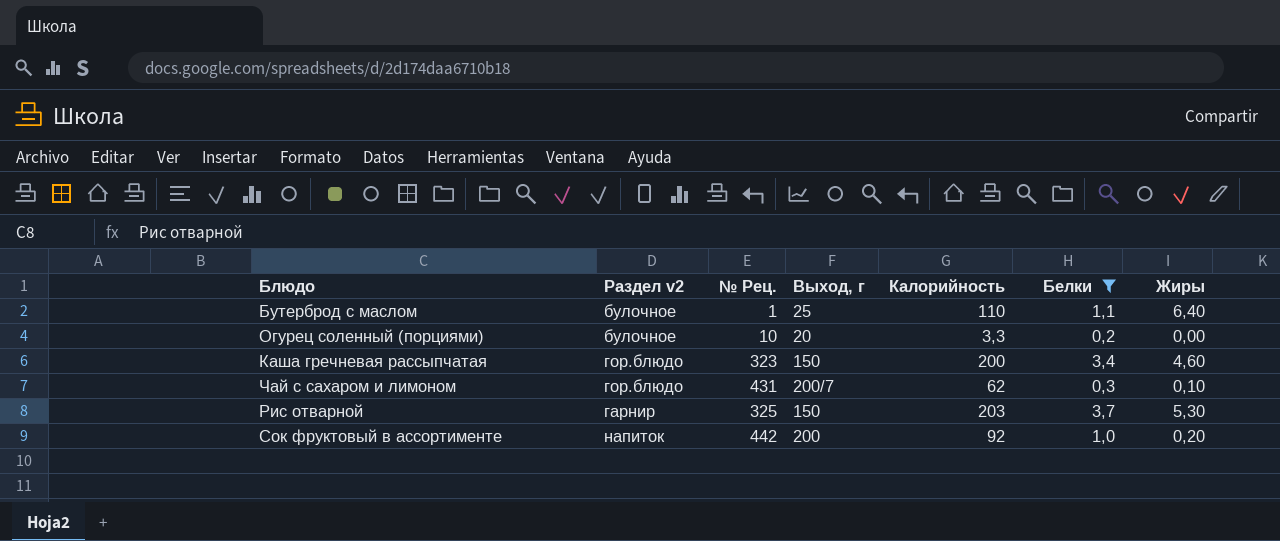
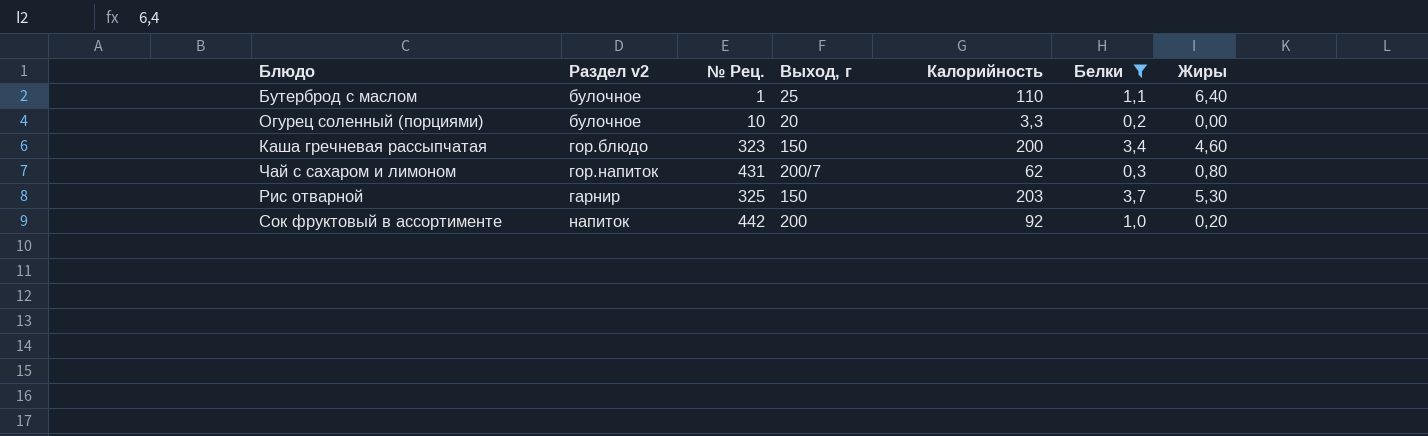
Чай с сахаром и лимоном | Раздел v2: гор.блюдо -> гор.напиток
Чай с сахаром и лимоном | Жиры: 0,10 -> 0,80

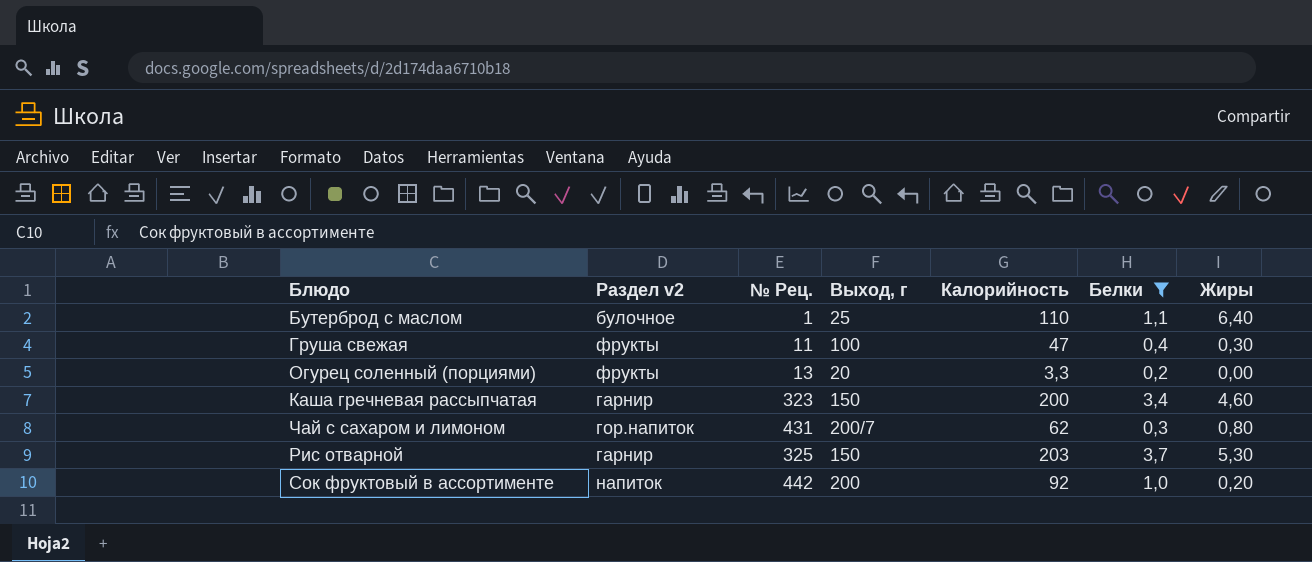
row Груша свежая: none -> фрукты | 11 | 100 | 47 | 0,4 | 0,30
Огурец соленный (порциями) | Раздел v2: булочное -> фрукты
Огурец соленный (порциями) | № Рец.: 10 -> 13
Каша гречневая рассыпчатая | Раздел v2: гор.блюдо -> гарнир

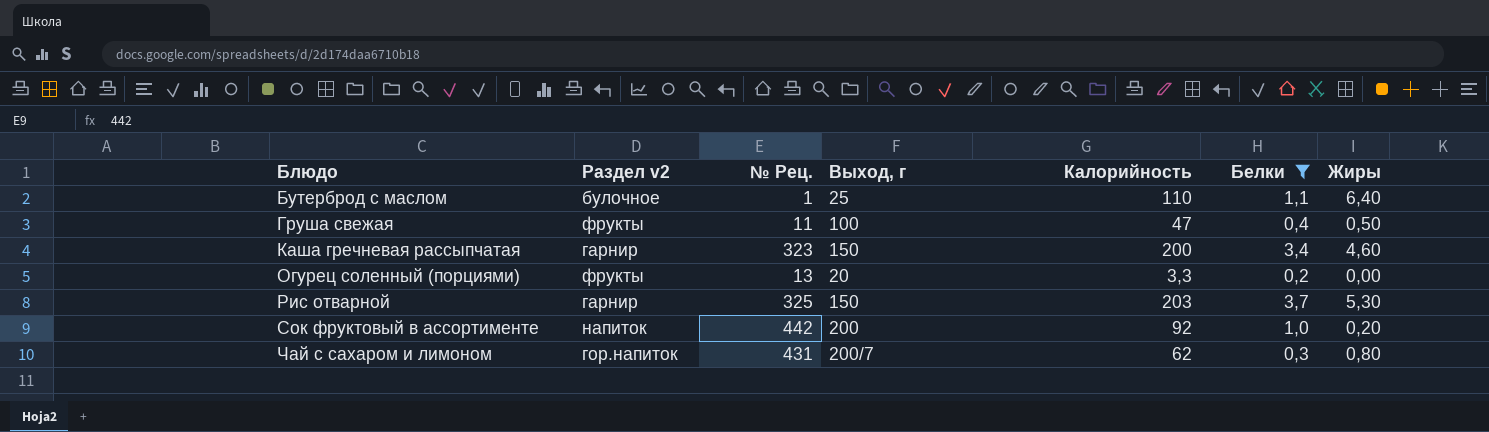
row order: none -> Блюдо ascending
Груша свежая | Жиры: 0,30 -> 0,50

